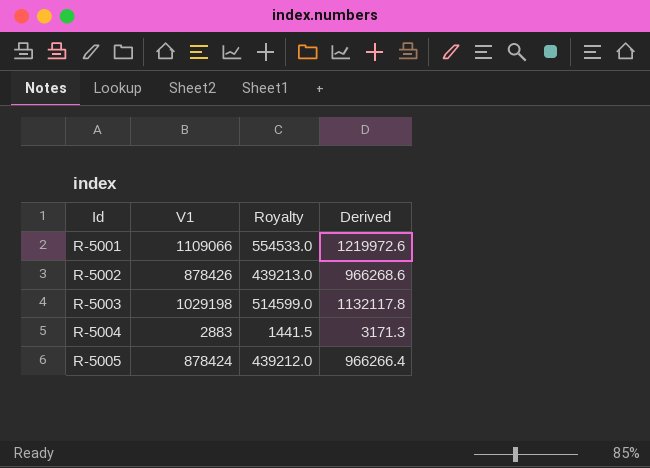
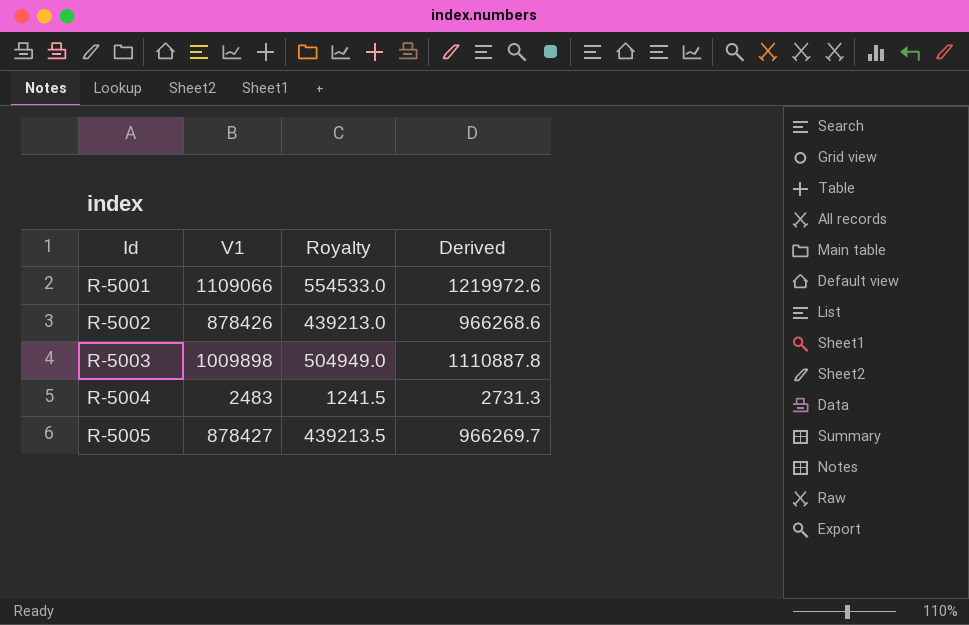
R-5003 | V1: 1029198 -> 1009898
R-5003 | Royalty: 514599.0 -> 504949.0
R-5003 | Derived: 1132117.8 -> 1110887.8
R-5004 | V1: 2883 -> 2483
R-5004 | Royalty: 1441.5 -> 1241.5
R-5004 | Derived: 3171.3 -> 2731.3
R-5005 | V1: 878424 -> 878427
R-5005 | Royalty: 439212.0 -> 439213.5
R-5005 | Derived: 966266.4 -> 966269.7

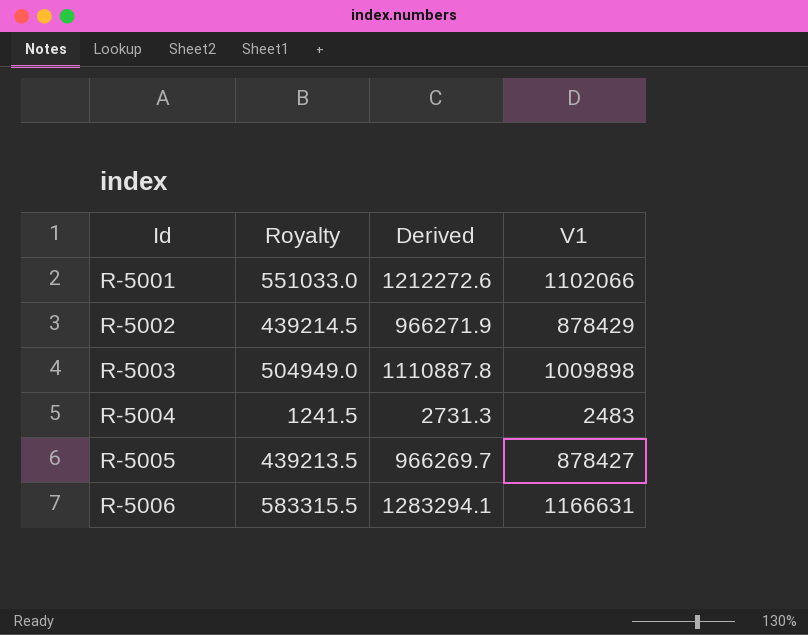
column V1 | position: 2 -> 4
R-5001 | Royalty: 554533.0 -> 551033.0
R-5001 | Derived: 1219972.6 -> 1212272.6
R-5001 | V1: 1109066 -> 1102066
R-5002 | Royalty: 439213.0 -> 439214.5
R-5002 | Derived: 966268.6 -> 966271.9
R-5002 | V1: 878426 -> 878429
row R-5006: none -> 583315.5 | 1283294.1 | 1166631

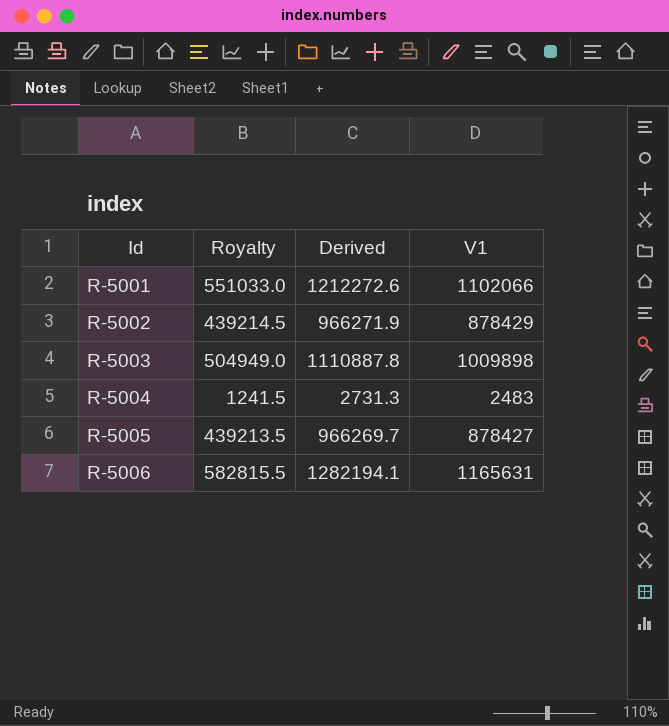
R-5006 | Royalty: 583315.5 -> 582815.5
R-5006 | Derived: 1283294.1 -> 1282194.1
R-5006 | V1: 1166631 -> 1165631

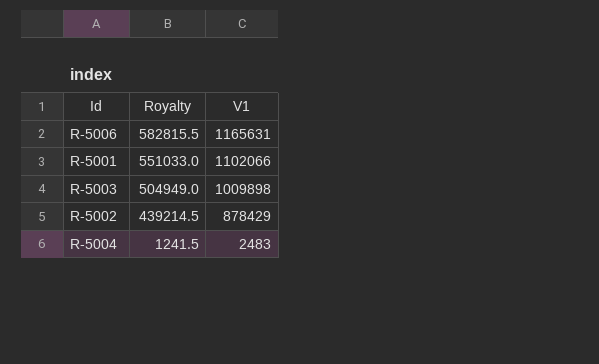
row order: Id ascending -> Royalty descending
column Derived | formula: [V1] * 1.1 -> none
row R-5005: 439213.5 | 966269.7 | 878427 -> none

